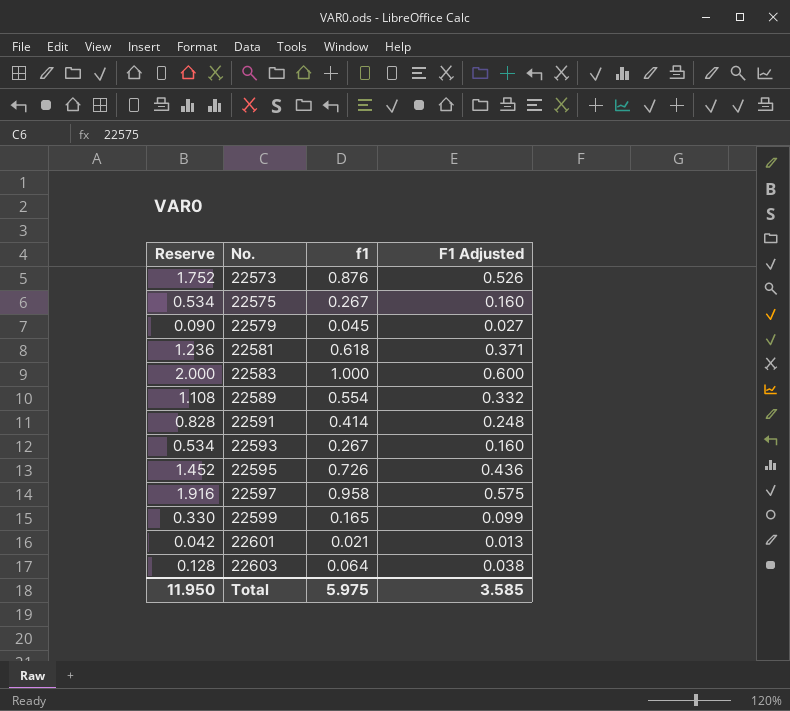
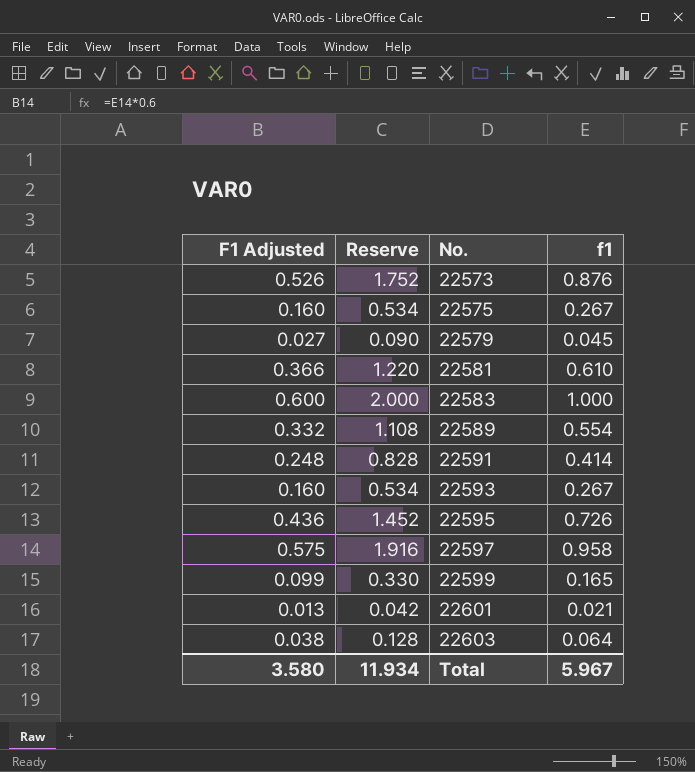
column F1 Adjusted | position: 4 -> 1
22581 | F1 Adjusted: 0.371 -> 0.366
22581 | Reserve: 1.236 -> 1.220
22581 | f1: 0.618 -> 0.610
Total | F1 Adjusted: 3.585 -> 3.580
Total | Reserve: 11.950 -> 11.934
Total | f1: 5.975 -> 5.967

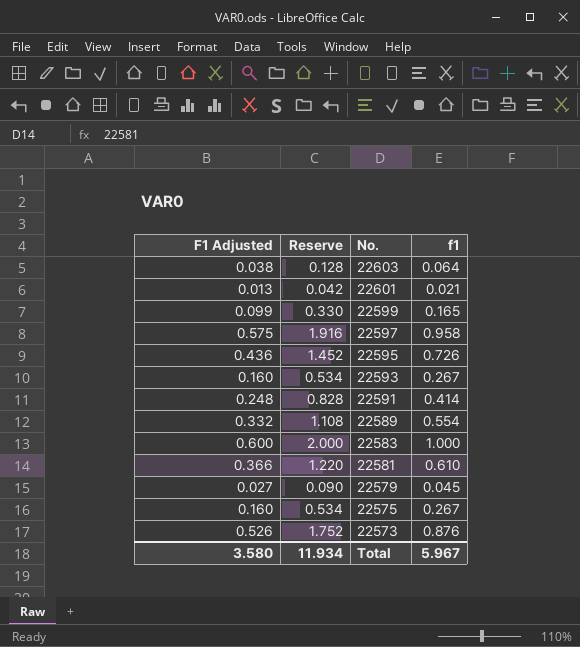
row order: No. ascending -> No. descending

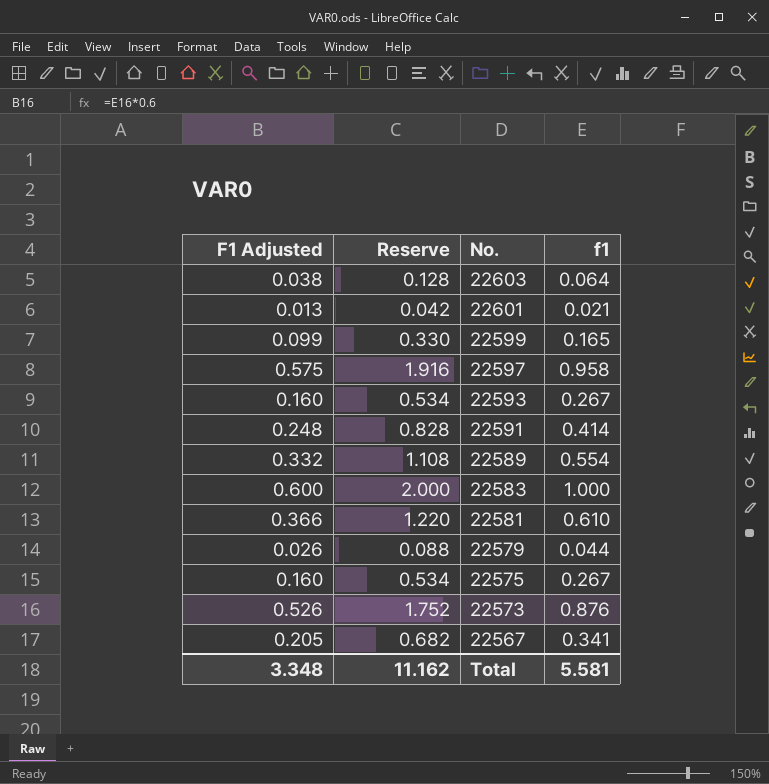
row 22595: 0.436 | 1.452 | 0.726 -> none
22579 | F1 Adjusted: 0.027 -> 0.026
22579 | Reserve: 0.090 -> 0.088
22579 | f1: 0.045 -> 0.044
row 22567: none -> 0.205 | 0.682 | 0.341
Total | F1 Adjusted: 3.580 -> 3.348
Total | Reserve: 11.934 -> 11.162
Total | f1: 5.967 -> 5.581

